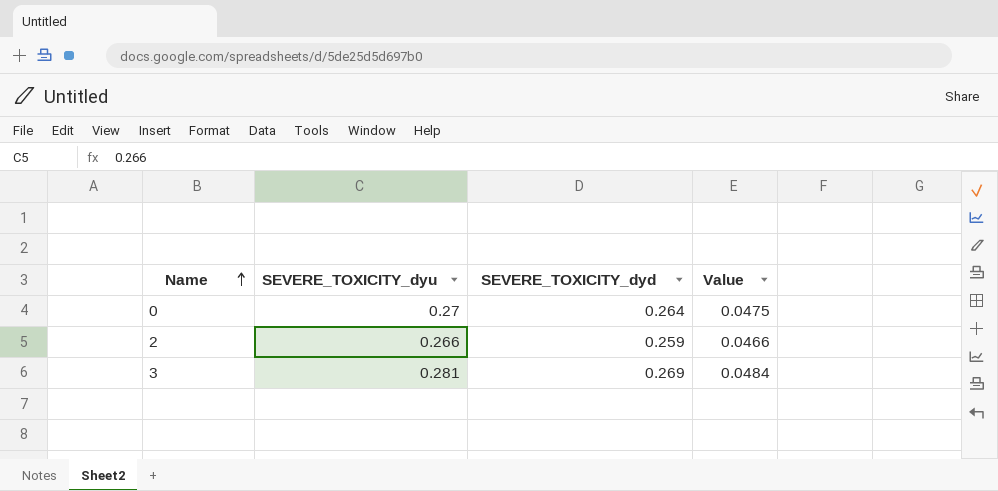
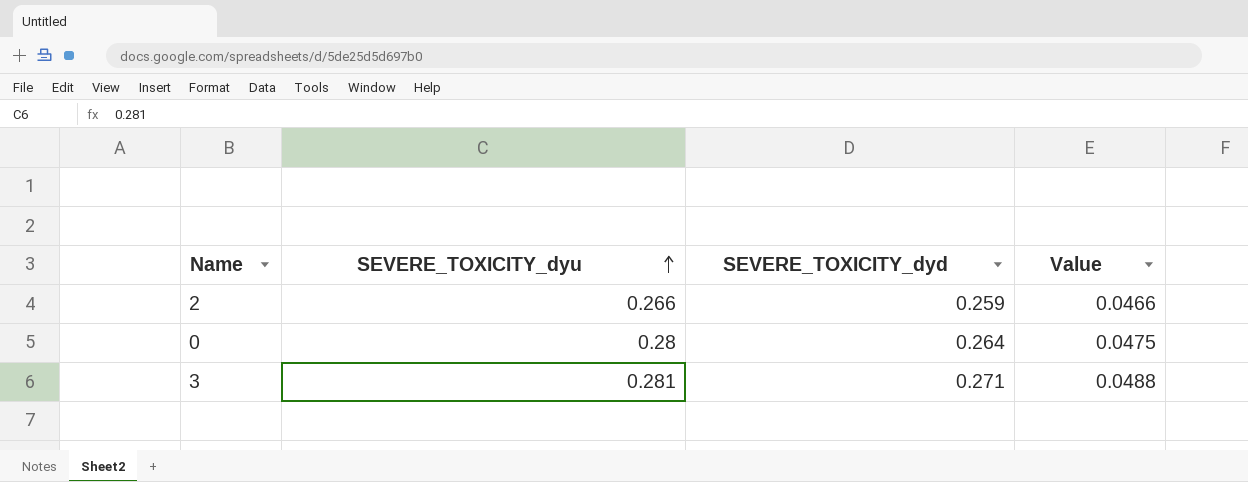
row order: Name ascending -> SEVERE_TOXICITY_dyu ascending
0 | SEVERE_TOXICITY_dyu: 0.27 -> 0.28
3 | SEVERE_TOXICITY_dyd: 0.269 -> 0.271
3 | Value: 0.0484 -> 0.0488

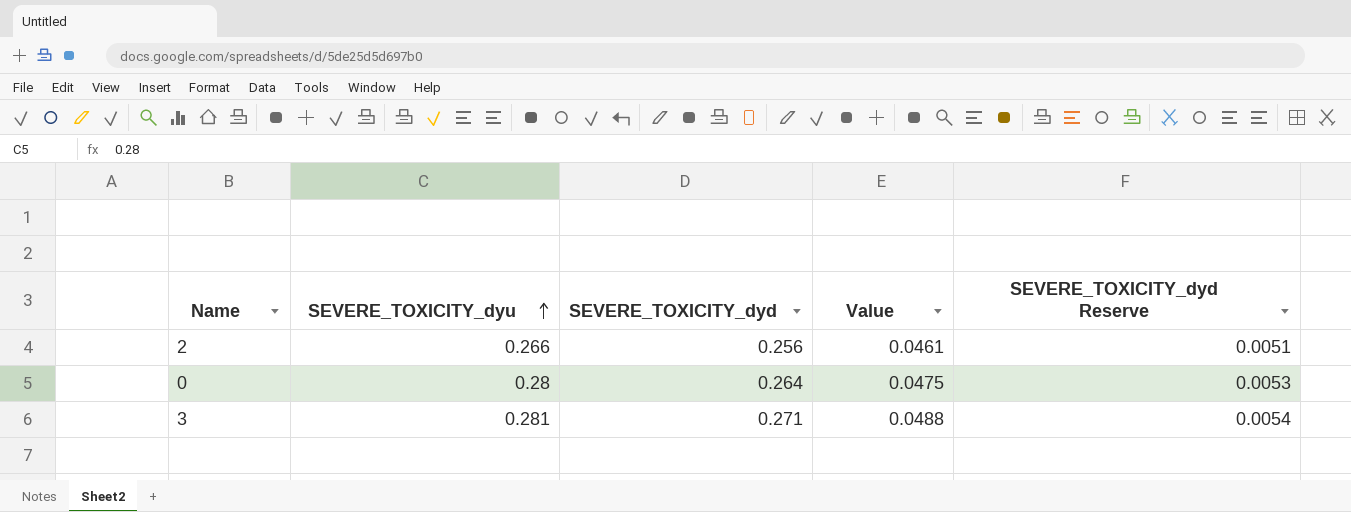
column SEVERE_TOXICITY_dyd Reserve | formula: none -> [SEVERE_TOXICITY_dyd] * 0.02
2 | SEVERE_TOXICITY_dyd: 0.259 -> 0.256
2 | Value: 0.0466 -> 0.0461

